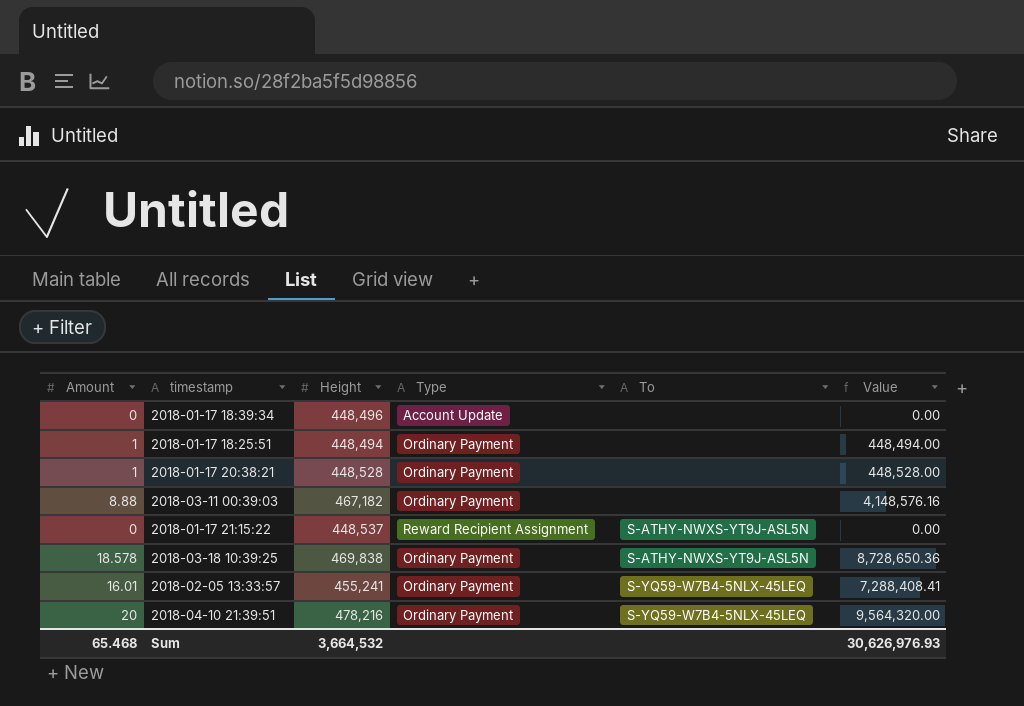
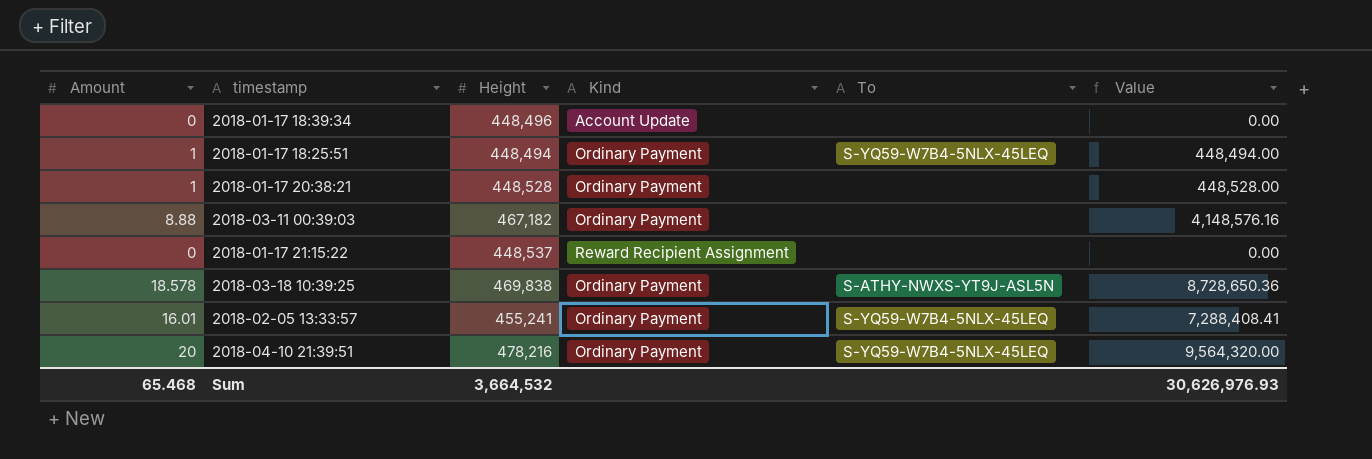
column name: Type -> Kind
2018-01-17 18:25:51 | To: none -> S-YQ59-W7B4-5NLX-45LEQ
2018-01-17 21:15:22 | To: S-ATHY-NWXS-YT9J-ASL5N -> none

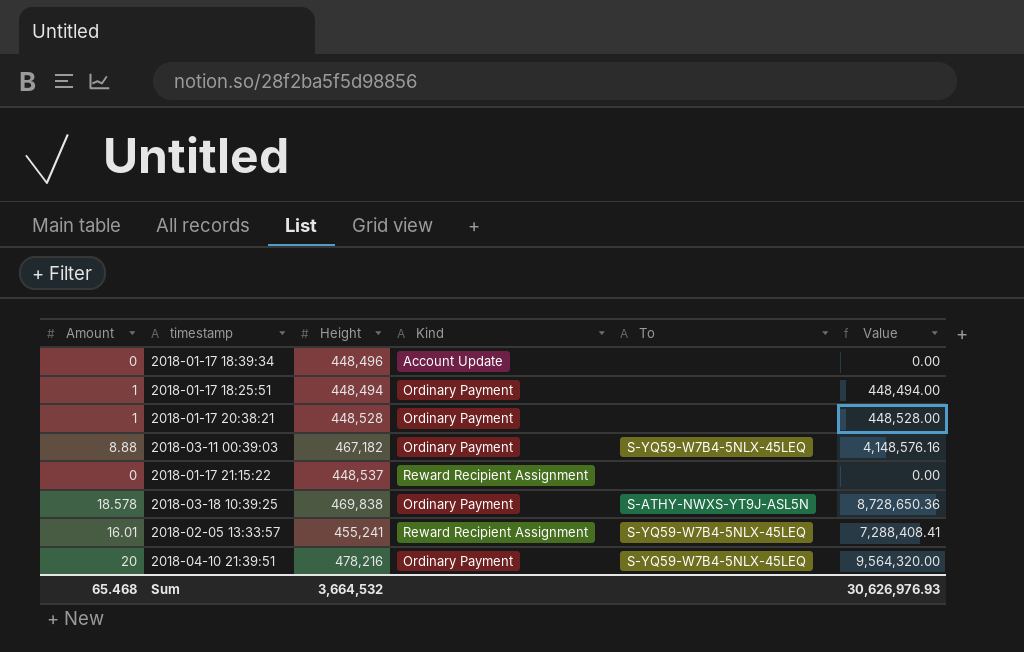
2018-01-17 18:25:51 | To: S-YQ59-W7B4-5NLX-45LEQ -> none
2018-03-11 00:39:03 | To: none -> S-YQ59-W7B4-5NLX-45LEQ
2018-02-05 13:33:57 | Kind: Ordinary Payment -> Reward Recipient Assignment

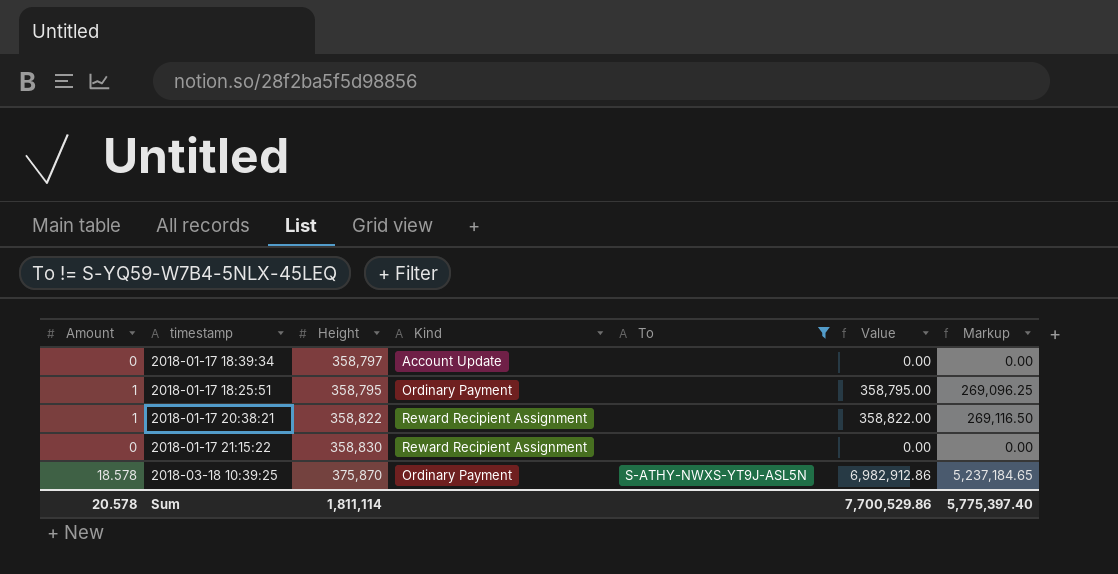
filter: none -> To != S-YQ59-W7B4-5NLX-45LEQ
column Markup | formula: none -> [Value] * 0.75
2018-01-17 18:39:34 | Height: 448,496 -> 358,797
2018-01-17 18:25:51 | Height: 448,494 -> 358,795
2018-01-17 18:25:51 | Value: 448,494.00 -> 358,795.00
2018-01-17 20:38:21 | Height: 448,528 -> 358,822
2018-01-17 20:38:21 | Kind: Ordinary Payment -> Reward Recipient Assignment
2018-01-17 20:38:21 | Value: 448,528.00 -> 358,822.00
2018-01-17 21:15:22 | Height: 448,537 -> 358,830
2018-03-18 10:39:25 | Height: 469,838 -> 375,870
2018-03-18 10:39:25 | Value: 8,728,650.36 -> 6,982,912.86
Sum | Amount: 65.468 -> 20.578
Sum | Height: 3,664,532 -> 1,811,114
Sum | Value: 30,626,976.93 -> 7,700,529.86

